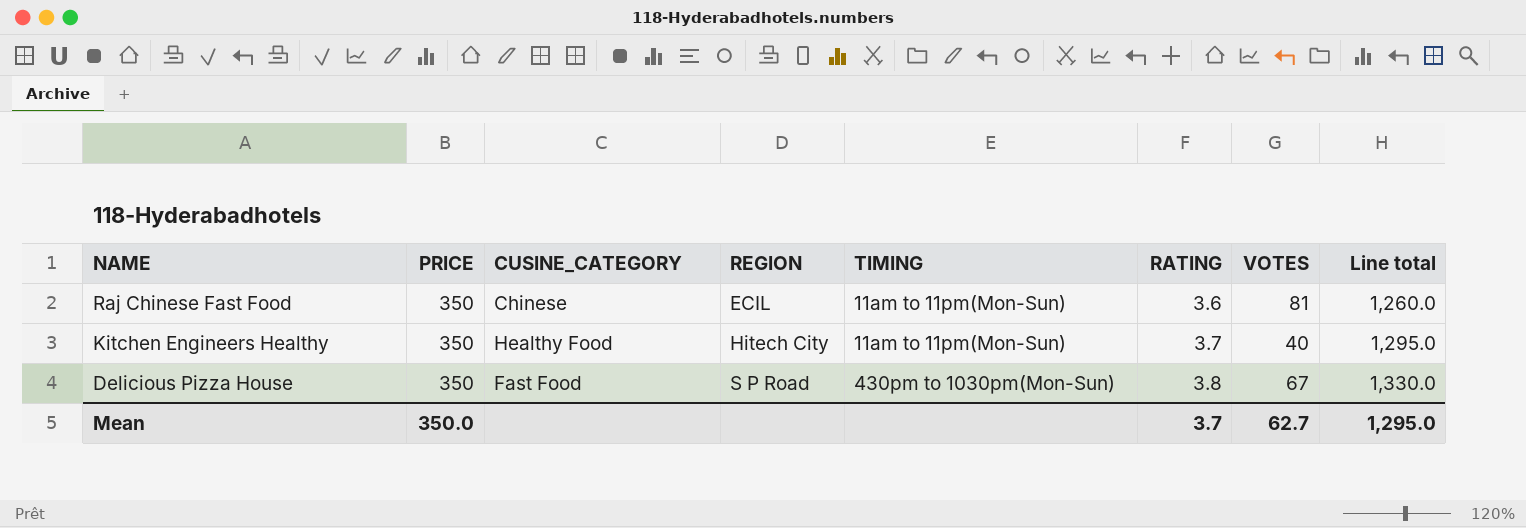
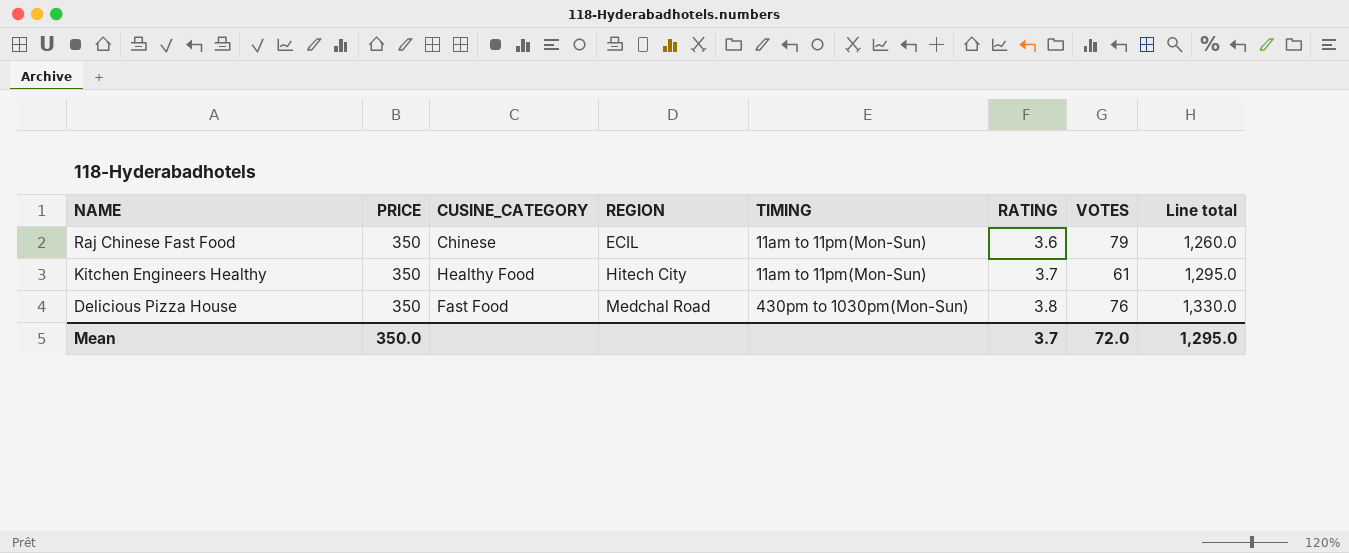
Raj Chinese Fast Food | VOTES: 81 -> 79
Kitchen Engineers Healthy | VOTES: 40 -> 61
Delicious Pizza House | REGION: S P Road -> Medchal Road
Delicious Pizza House | VOTES: 67 -> 76
Mean | VOTES: 62.7 -> 72.0

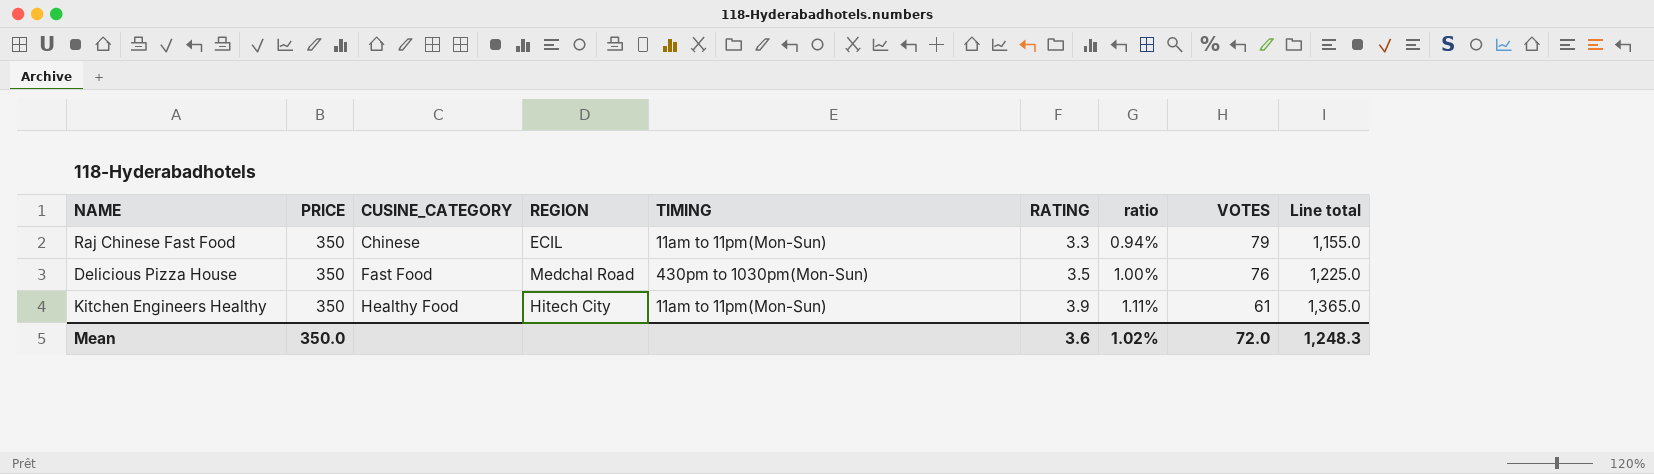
row order: NAME descending -> CUSINE_CATEGORY ascending
column ratio | formula: none -> [RATING] / [PRICE]
Raj Chinese Fast Food | RATING: 3.6 -> 3.3
Raj Chinese Fast Food | Line total: 1,260.0 -> 1,155.0
Delicious Pizza House | RATING: 3.8 -> 3.5
Delicious Pizza House | Line total: 1,330.0 -> 1,225.0
Kitchen Engineers Healthy | RATING: 3.7 -> 3.9
Kitchen Engineers Healthy | Line total: 1,295.0 -> 1,365.0
Mean | RATING: 3.7 -> 3.6
Mean | Line total: 1,295.0 -> 1,248.3

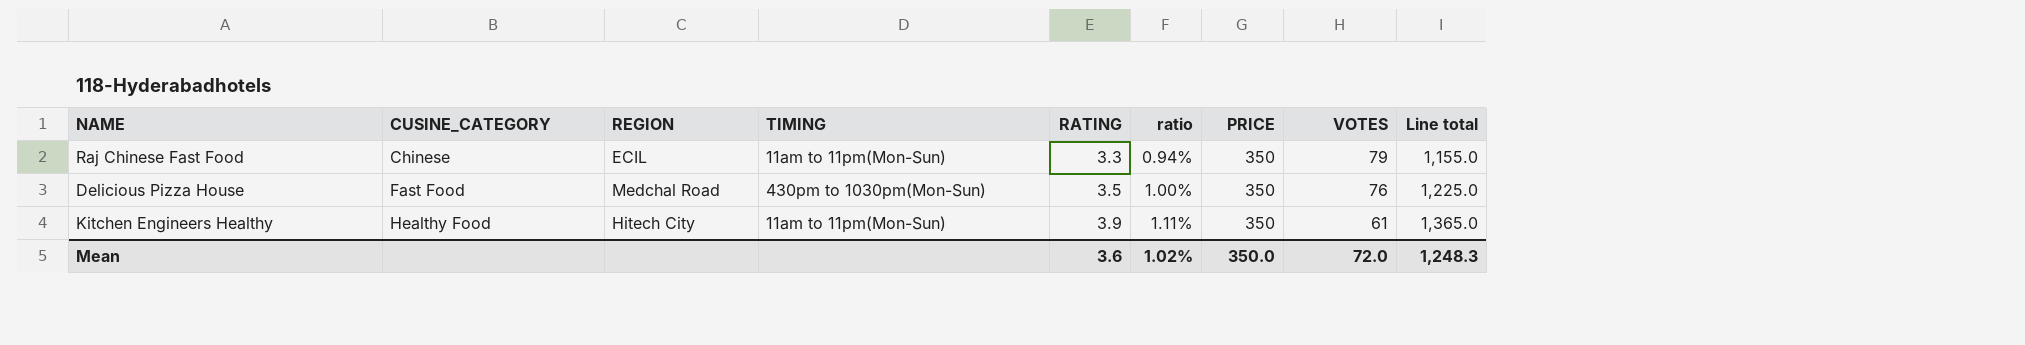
column PRICE | position: 2 -> 7

